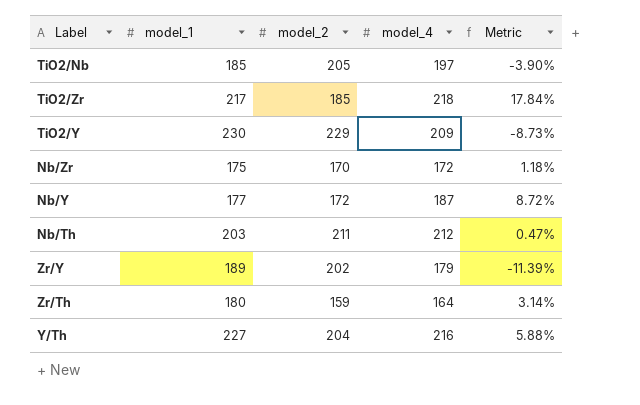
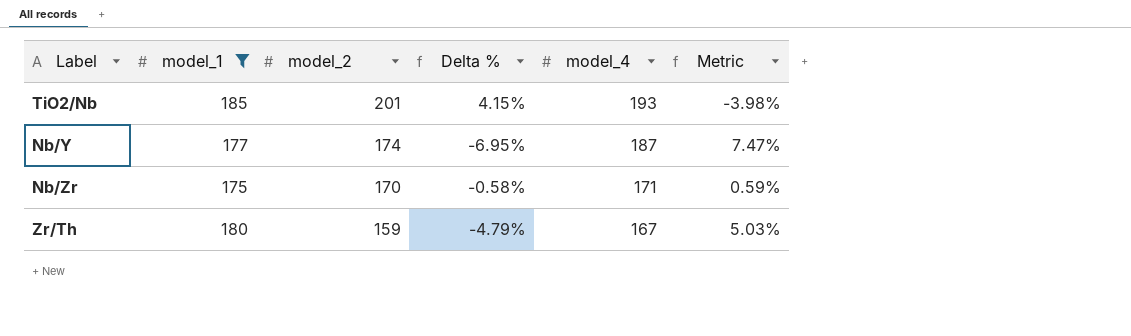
filter: none -> model_1 <= 185
row order: none -> model_2 descending
column Delta % | formula: none -> ([model_2] - [model_4]) / [model_4]
TiO2/Nb | model_2: 205 -> 201
TiO2/Nb | model_4: 197 -> 193
TiO2/Nb | Metric: -3.90% -> -3.98%
Nb/Y | model_2: 172 -> 174
Nb/Y | Metric: 8.72% -> 7.47%
Nb/Zr | model_4: 172 -> 171
Nb/Zr | Metric: 1.18% -> 0.59%
Zr/Th | model_4: 164 -> 167
Zr/Th | Metric: 3.14% -> 5.03%

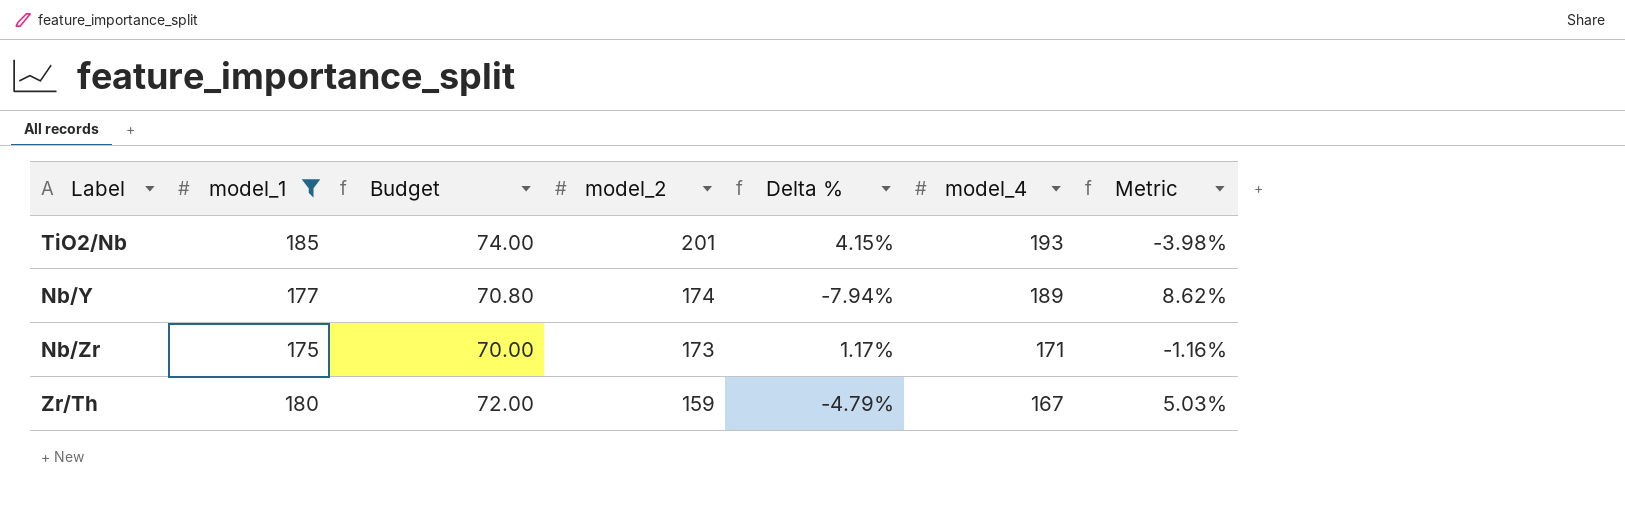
column Budget | formula: none -> [model_1] * 0.4
Nb/Y | Delta %: -6.95% -> -7.94%
Nb/Y | model_4: 187 -> 189
Nb/Y | Metric: 7.47% -> 8.62%
Nb/Zr | model_2: 170 -> 173
Nb/Zr | Delta %: -0.58% -> 1.17%
Nb/Zr | Metric: 0.59% -> -1.16%

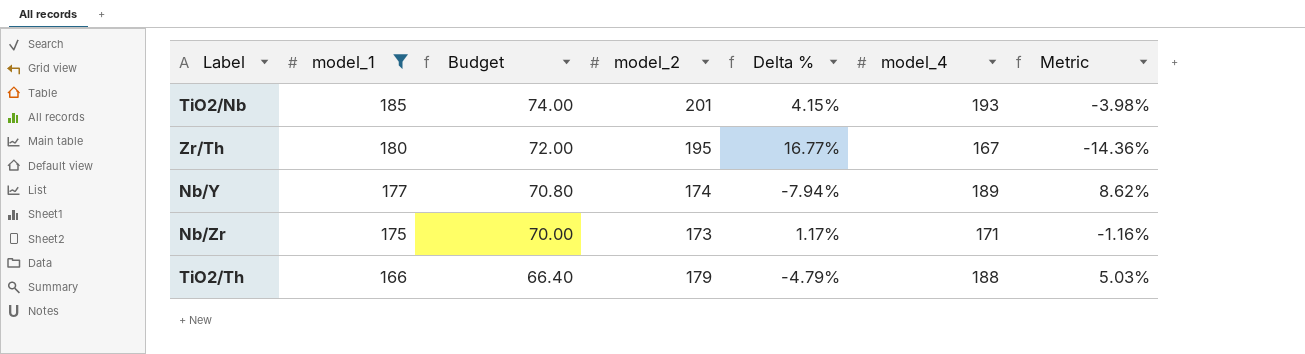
row order: model_2 descending -> model_1 descending
Zr/Th | model_2: 159 -> 195
Zr/Th | Delta %: -4.79% -> 16.77%
Zr/Th | Metric: 5.03% -> -14.36%
row TiO2/Th: none -> 166 | 66.40 | 179 | -4.79% | 188 | 5.03%

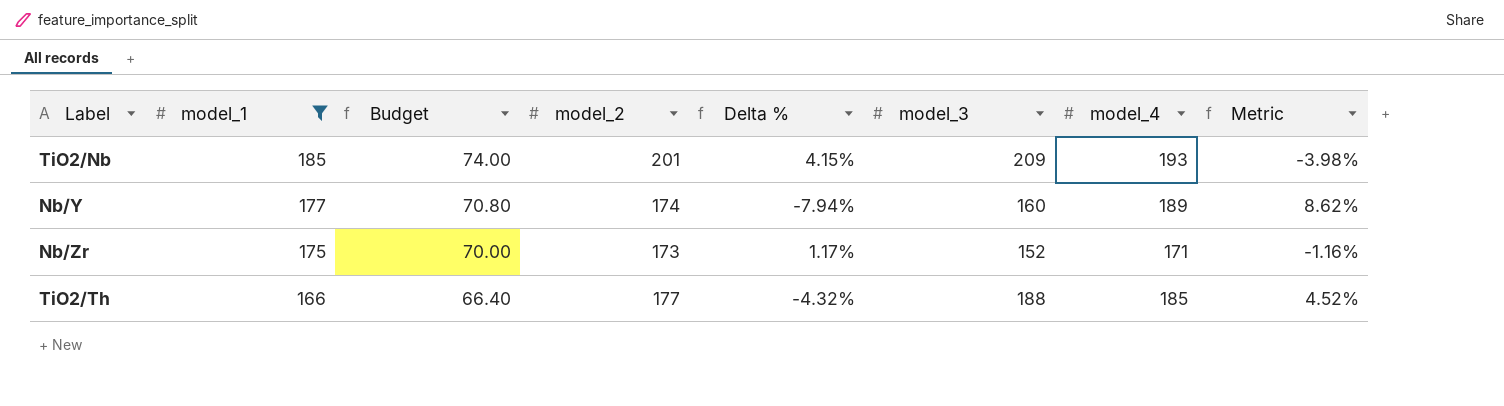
column model_3 | position: none -> 6
row Zr/Th: 180 | 72.00 | 195 | 16.77% | 167 | -14.36% -> none
TiO2/Th | model_2: 179 -> 177
TiO2/Th | Delta %: -4.79% -> -4.32%
TiO2/Th | model_4: 188 -> 185
TiO2/Th | Metric: 5.03% -> 4.52%

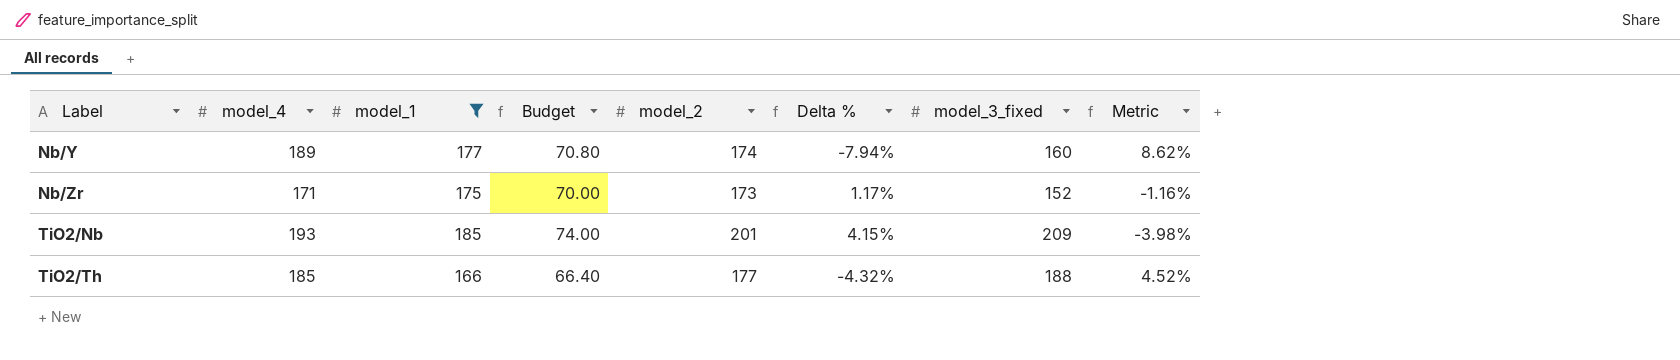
row order: model_1 descending -> Label ascending
column model_4 | position: 7 -> 2
column name: model_3 -> model_3_fixed

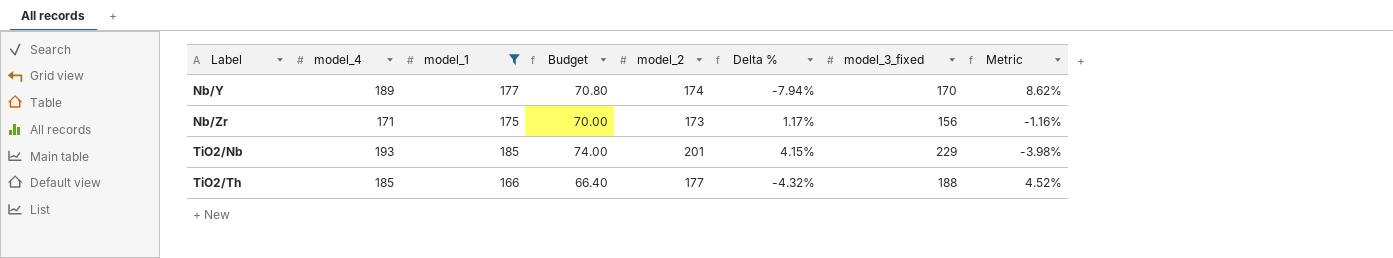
Nb/Y | model_3_fixed: 160 -> 170
Nb/Zr | model_3_fixed: 152 -> 156
TiO2/Nb | model_3_fixed: 209 -> 229

